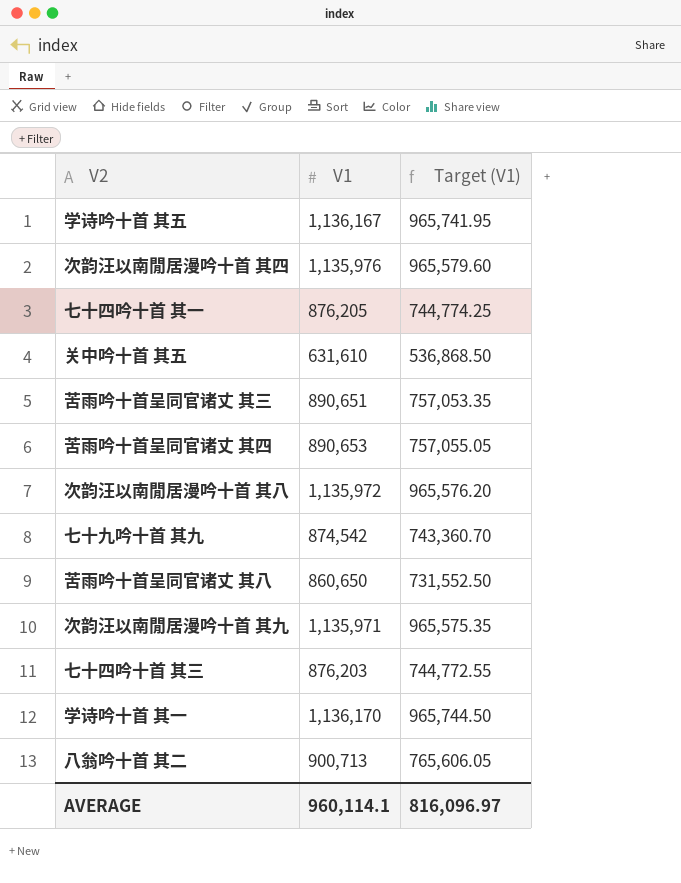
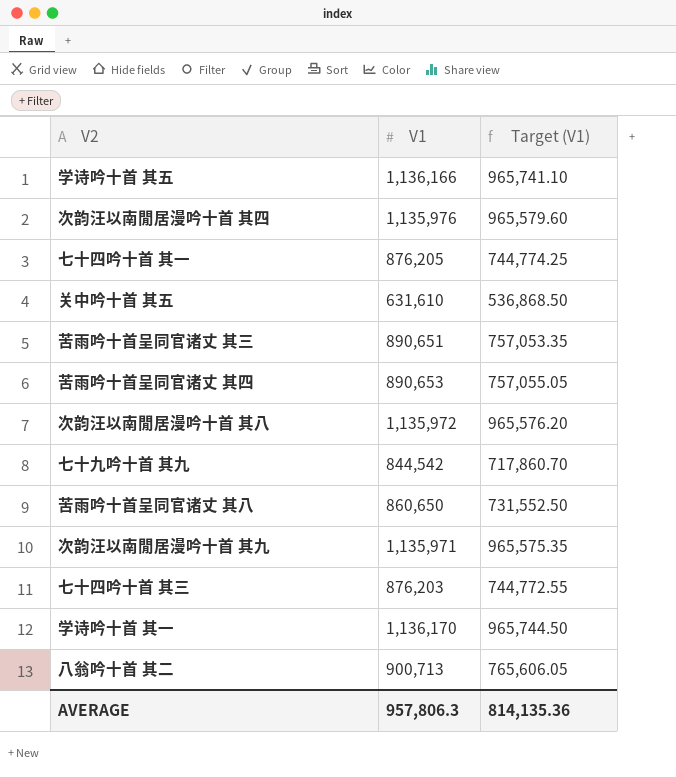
学诗吟十首 其五 | V1: 1,136,167 -> 1,136,166
学诗吟十首 其五 | Target (V1): 965,741.95 -> 965,741.10
七十九吟十首 其九 | V1: 874,542 -> 844,542
七十九吟十首 其九 | Target (V1): 743,360.70 -> 717,860.70
AVERAGE | V1: 960,114.1 -> 957,806.3
AVERAGE | Target (V1): 816,096.97 -> 814,135.36

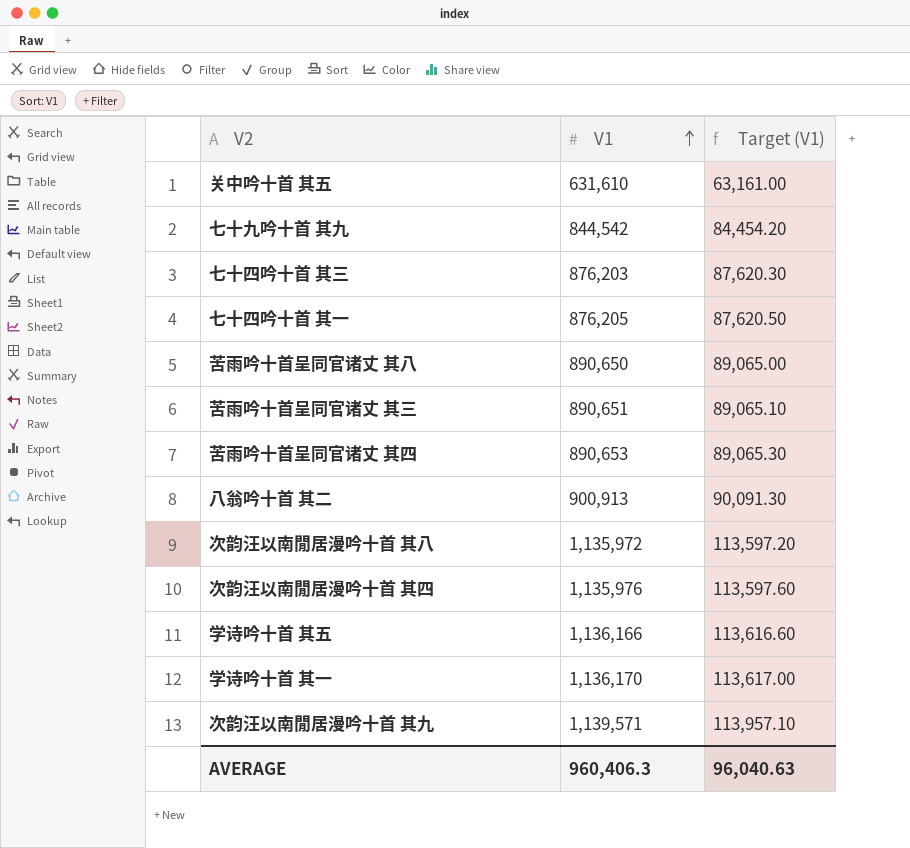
row order: none -> V1 ascending
column Target (V1) | formula: [V1] * 0.85 -> [V1] * 0.1
苦雨吟十首呈同官诸丈 其八 | V1: 860,650 -> 890,650
八翁吟十首 其二 | V1: 900,713 -> 900,913
次韵汪以南閒居漫吟十首 其九 | V1: 1,135,971 -> 1,139,571
AVERAGE | V1: 957,806.3 -> 960,406.3
AVERAGE | Target (V1): 814,135.36 -> 96,040.63

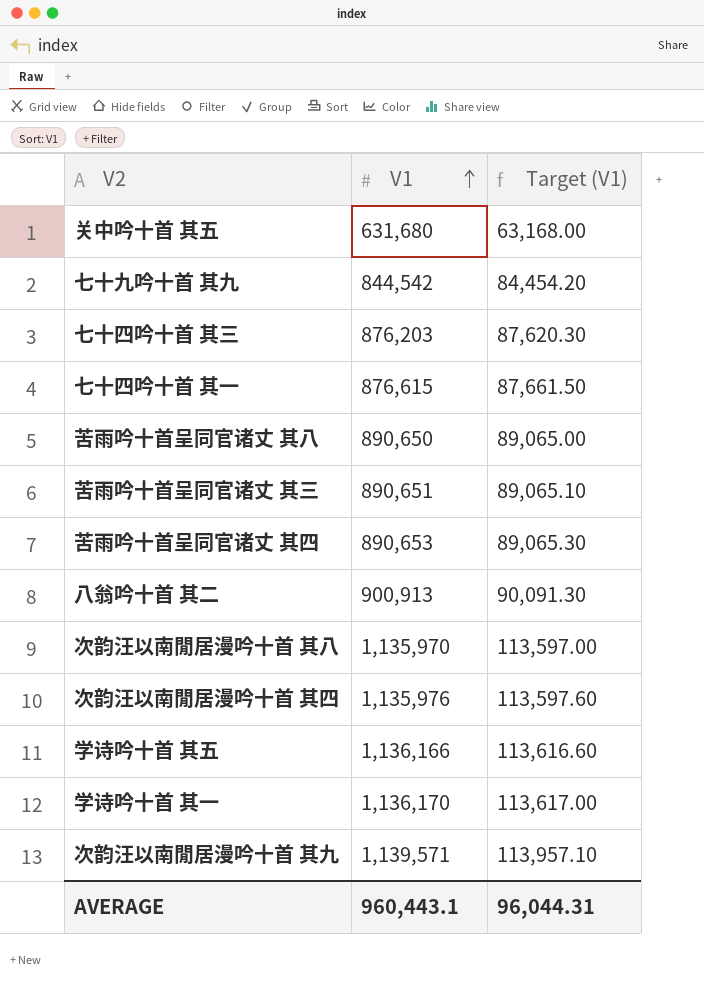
关中吟十首 其五 | V1: 631,610 -> 631,680
关中吟十首 其五 | Target (V1): 63,161.00 -> 63,168.00
七十四吟十首 其一 | V1: 876,205 -> 876,615
七十四吟十首 其一 | Target (V1): 87,620.50 -> 87,661.50
次韵汪以南閒居漫吟十首 其八 | V1: 1,135,972 -> 1,135,970
次韵汪以南閒居漫吟十首 其八 | Target (V1): 113,597.20 -> 113,597.00
AVERAGE | V1: 960,406.3 -> 960,443.1
AVERAGE | Target (V1): 96,040.63 -> 96,044.31

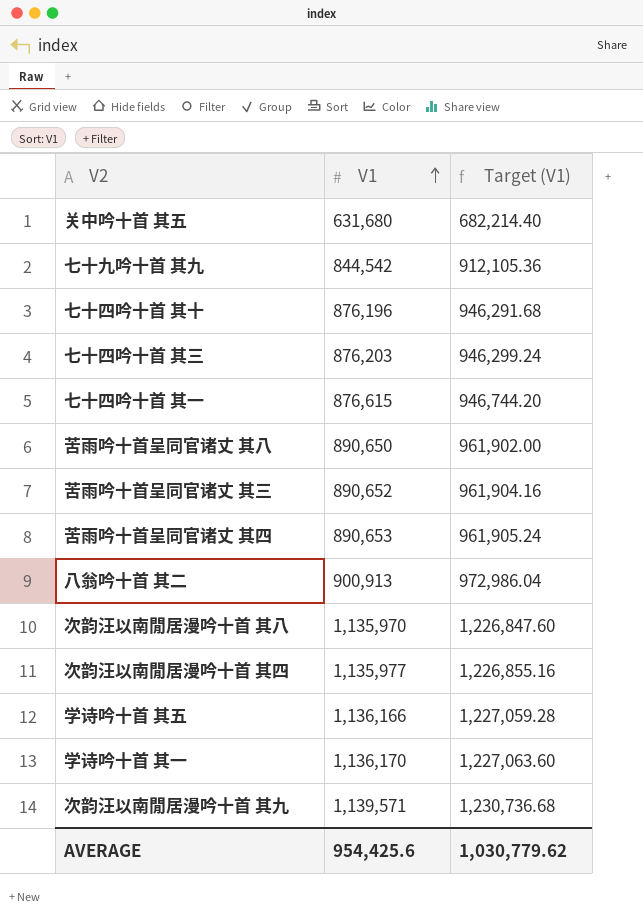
column Target (V1) | formula: [V1] * 0.1 -> [V1] * 1.08
row 七十四吟十首 其十: none -> 876,196 | 946,291.68
苦雨吟十首呈同官诸丈 其三 | V1: 890,651 -> 890,652
次韵汪以南閒居漫吟十首 其四 | V1: 1,135,976 -> 1,135,977
AVERAGE | V1: 960,443.1 -> 954,425.6
AVERAGE | Target (V1): 96,044.31 -> 1,030,779.62

